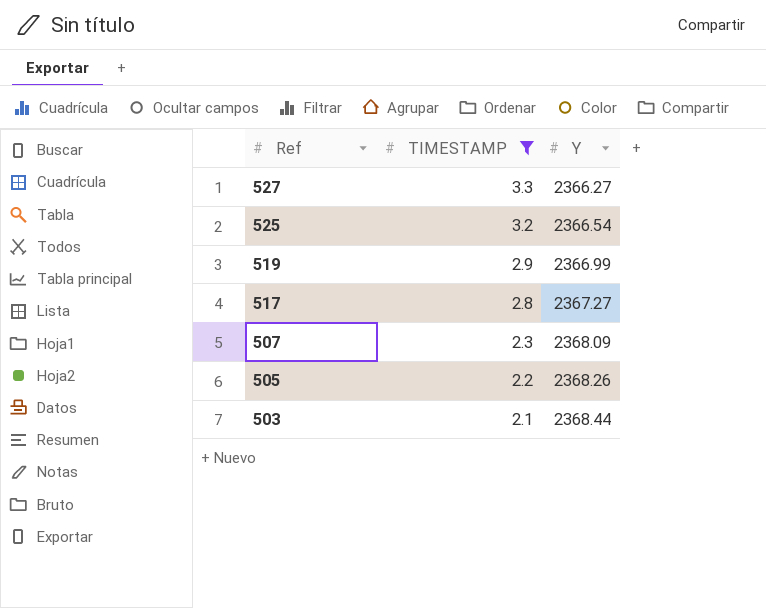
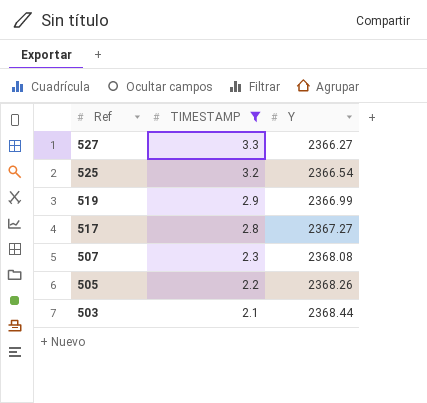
507 | Y: 2368.09 -> 2368.08

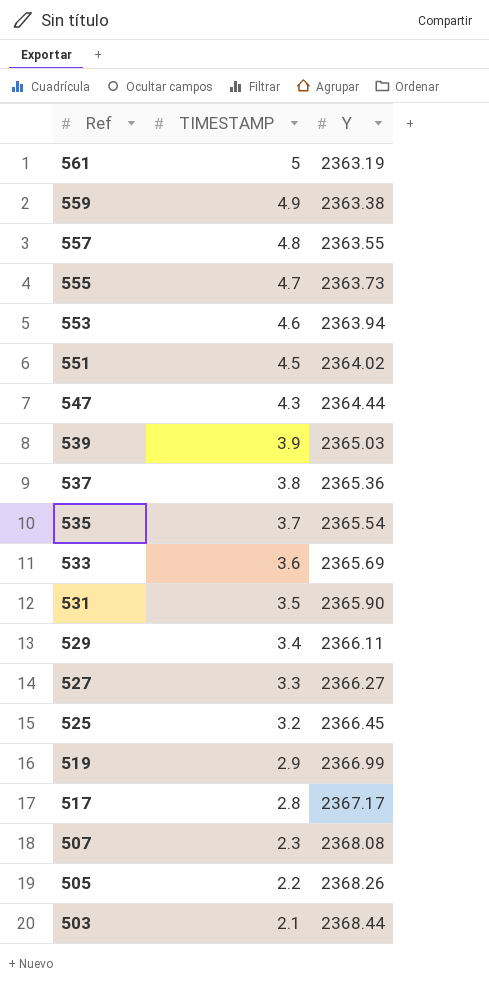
filter: TIMESTAMP <= 3.3 -> none
525 | Y: 2366.54 -> 2366.45
517 | Y: 2367.27 -> 2367.17

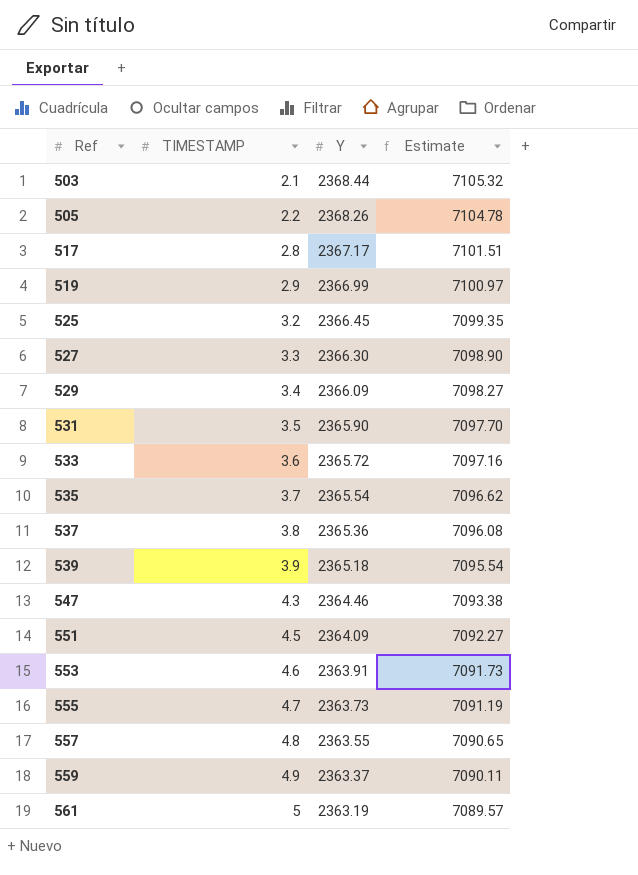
row order: Ref descending -> Ref ascending
column Estimate | formula: none -> [Y] * 3
row 507: 2.3 | 2368.08 -> none
527 | Y: 2366.27 -> 2366.30
529 | Y: 2366.11 -> 2366.09
533 | Y: 2365.69 -> 2365.72
539 | Y: 2365.03 -> 2365.18
547 | Y: 2364.44 -> 2364.46
551 | Y: 2364.02 -> 2364.09
553 | Y: 2363.94 -> 2363.91
559 | Y: 2363.38 -> 2363.37

